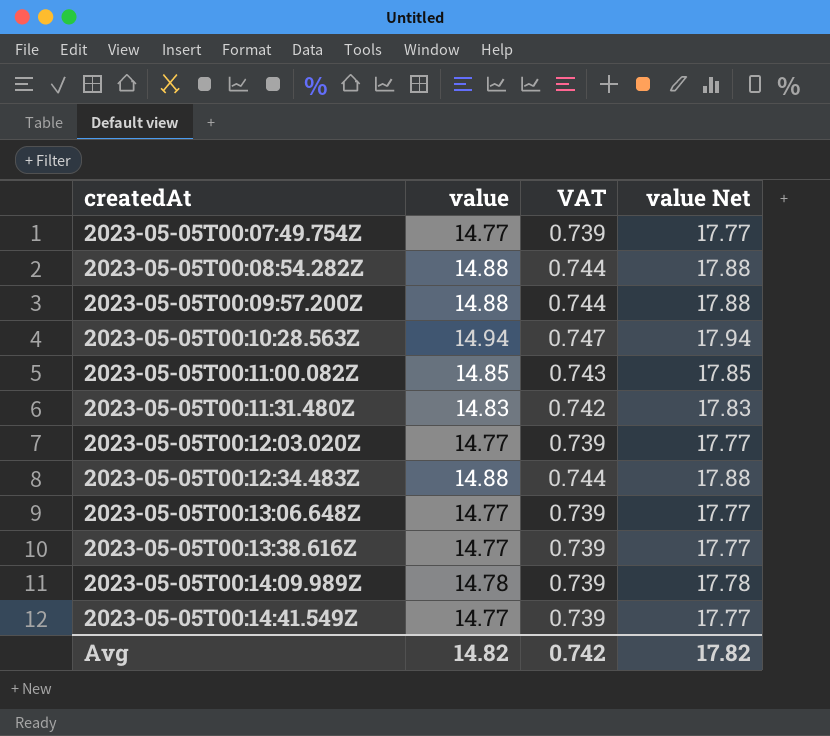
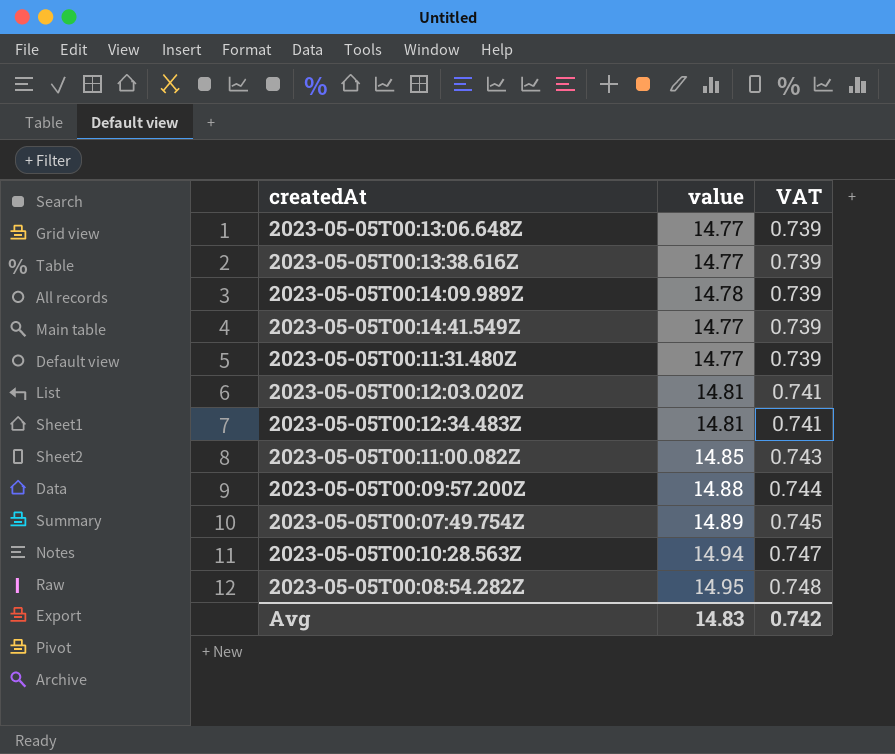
row order: createdAt ascending -> VAT ascending
column value Net | formula: [value] + 3 -> none
2023-05-05T00:11:31.480Z | value: 14.83 -> 14.77
2023-05-05T00:11:31.480Z | VAT: 0.742 -> 0.739
2023-05-05T00:12:03.020Z | value: 14.77 -> 14.81
2023-05-05T00:12:03.020Z | VAT: 0.739 -> 0.741
2023-05-05T00:12:34.483Z | value: 14.88 -> 14.81
2023-05-05T00:12:34.483Z | VAT: 0.744 -> 0.741
2023-05-05T00:07:49.754Z | value: 14.77 -> 14.89
2023-05-05T00:07:49.754Z | VAT: 0.739 -> 0.745
2023-05-05T00:08:54.282Z | value: 14.88 -> 14.95
2023-05-05T00:08:54.282Z | VAT: 0.744 -> 0.748
Avg | value: 14.82 -> 14.83

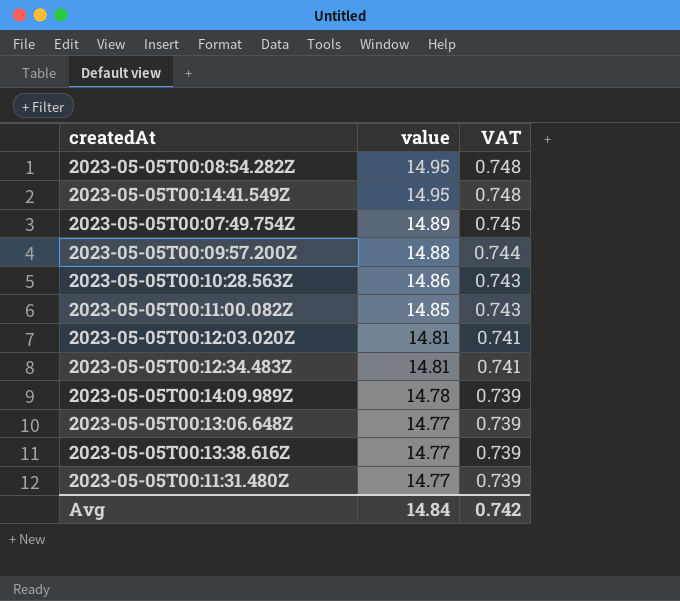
row order: VAT ascending -> value descending
2023-05-05T00:14:41.549Z | value: 14.77 -> 14.95
2023-05-05T00:14:41.549Z | VAT: 0.739 -> 0.748
2023-05-05T00:10:28.563Z | value: 14.94 -> 14.86
2023-05-05T00:10:28.563Z | VAT: 0.747 -> 0.743
Avg | value: 14.83 -> 14.84

